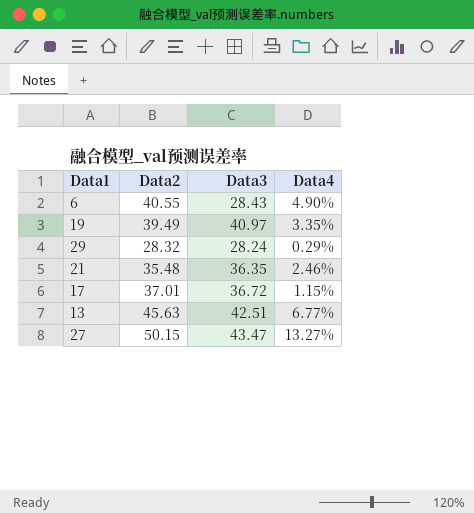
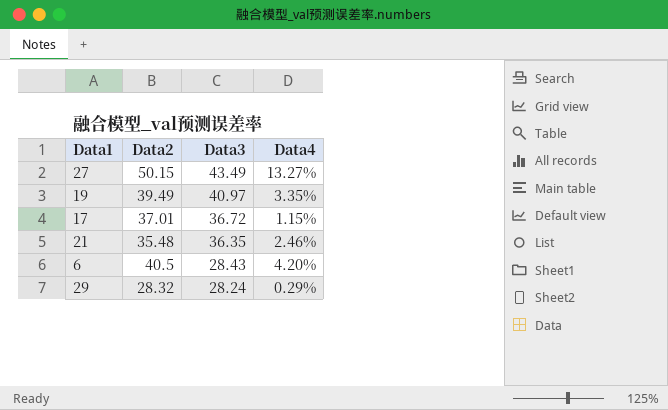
row order: none -> Data3 descending
row 13: 45.63 | 42.51 | 6.77% -> none
27 | Data3: 43.47 -> 43.49
6 | Data2: 40.55 -> 40.5
6 | Data4: 4.90% -> 4.20%

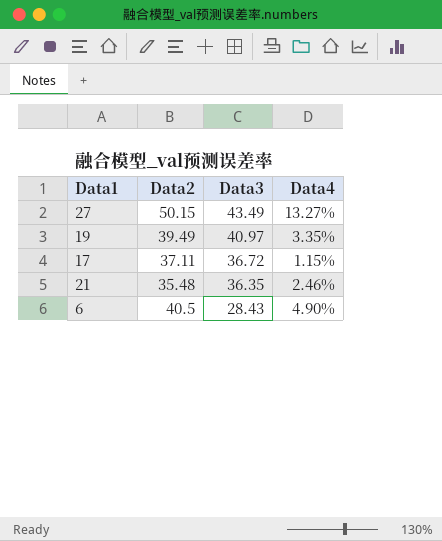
row 29: 28.32 | 28.24 | 0.29% -> none
17 | Data2: 37.01 -> 37.11
6 | Data4: 4.20% -> 4.90%

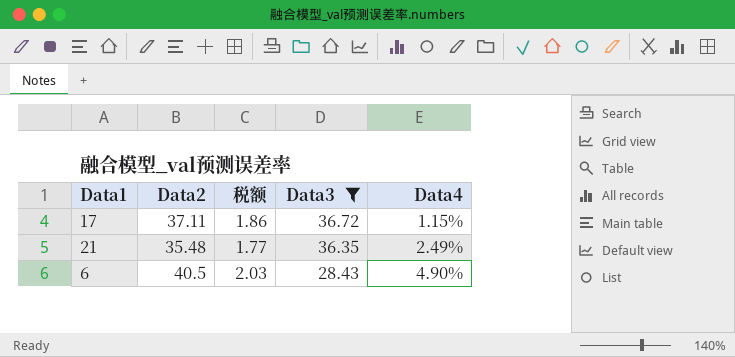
filter: none -> Data3 <= 36.72
column 税额 | formula: none -> [Data2] * 0.05
21 | Data4: 2.46% -> 2.49%

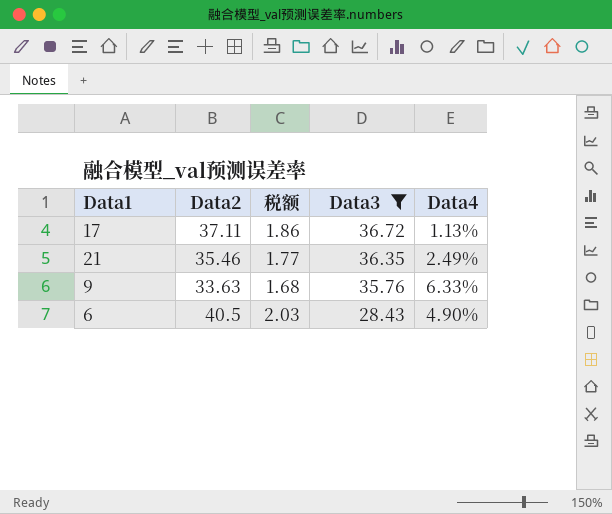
17 | Data4: 1.15% -> 1.13%
21 | Data2: 35.48 -> 35.46
row 9: none -> 33.63 | 1.68 | 35.76 | 6.33%

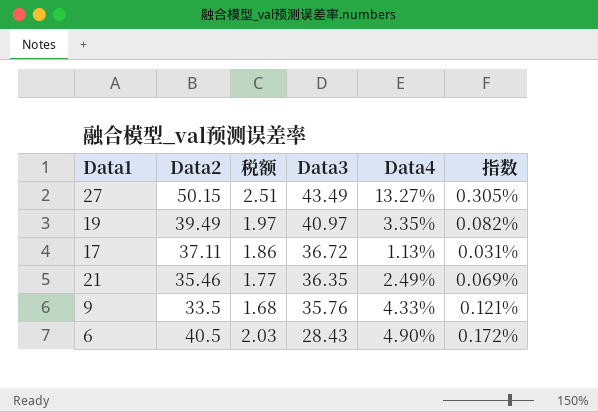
filter: Data3 <= 36.72 -> none
column 指数 | formula: none -> [Data4] / [Data3]
9 | Data2: 33.63 -> 33.5
9 | Data4: 6.33% -> 4.33%

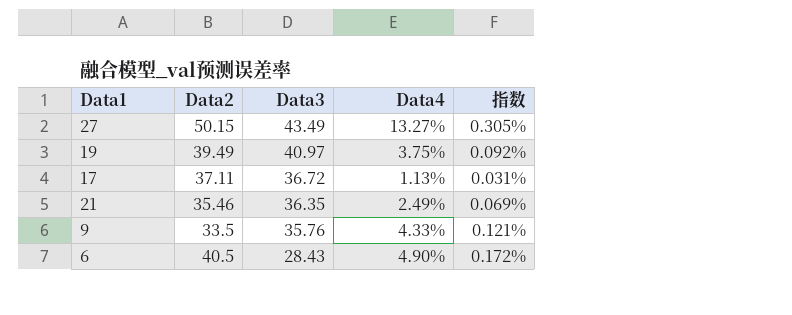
column 税额 | formula: [Data2] * 0.05 -> none
19 | Data4: 3.35% -> 3.75%
19 | 指数: 0.082% -> 0.092%

